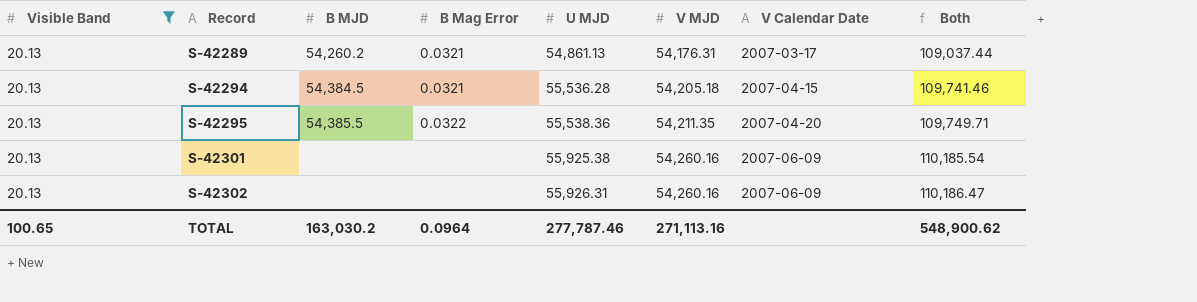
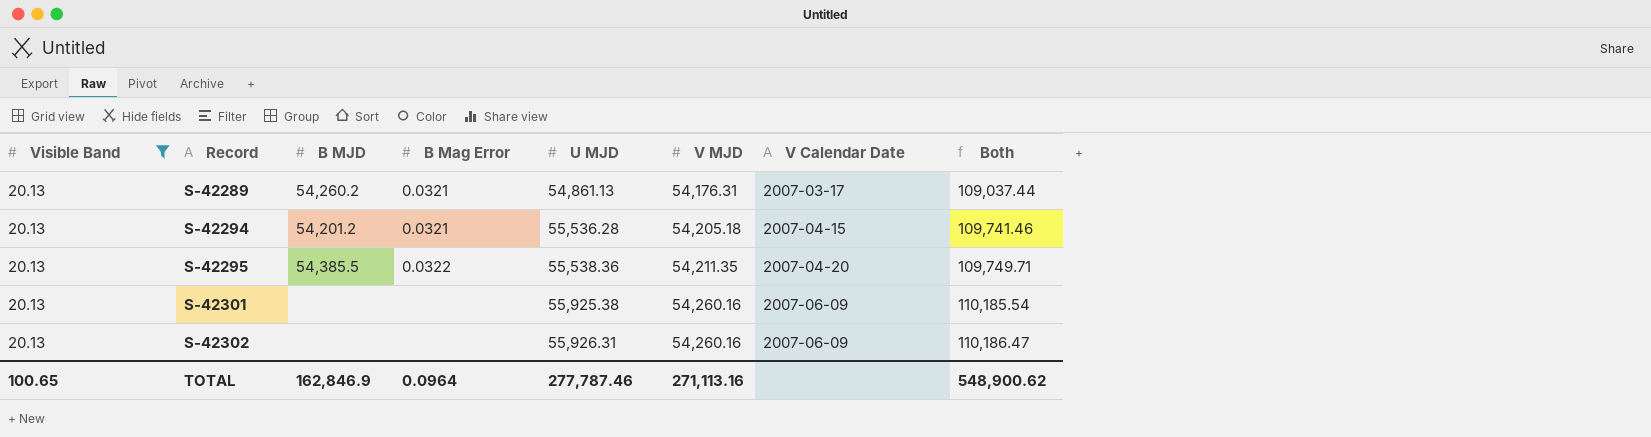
S-42294 | B MJD: 54,384.5 -> 54,201.2
TOTAL | B MJD: 163,030.2 -> 162,846.9

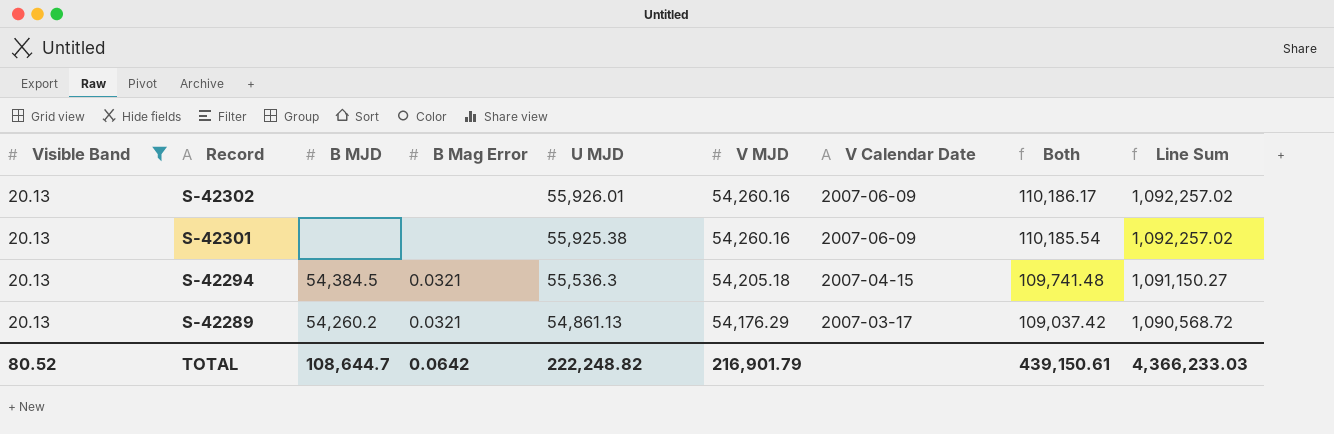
row order: Record ascending -> Record descending
column Line Sum | formula: none -> [Visible Band] * [V MJD]
row S-42295: 20.13 | 54,385.5 | 0.0322 | 55,538.36 | 54,211.35 | 2007-04-20 | 109,749.71 -> none
S-42302 | U MJD: 55,926.31 -> 55,926.01
S-42302 | Both: 110,186.47 -> 110,186.17
S-42294 | B MJD: 54,201.2 -> 54,384.5
S-42294 | U MJD: 55,536.28 -> 55,536.3
S-42294 | Both: 109,741.46 -> 109,741.48
S-42289 | V MJD: 54,176.31 -> 54,176.29
S-42289 | Both: 109,037.44 -> 109,037.42
TOTAL | Visible Band: 100.65 -> 80.52
TOTAL | B MJD: 162,846.9 -> 108,644.7
TOTAL | B Mag Error: 0.0964 -> 0.0642
TOTAL | U MJD: 277,787.46 -> 222,248.82
TOTAL | V MJD: 271,113.16 -> 216,901.79
TOTAL | Both: 548,900.62 -> 439,150.61

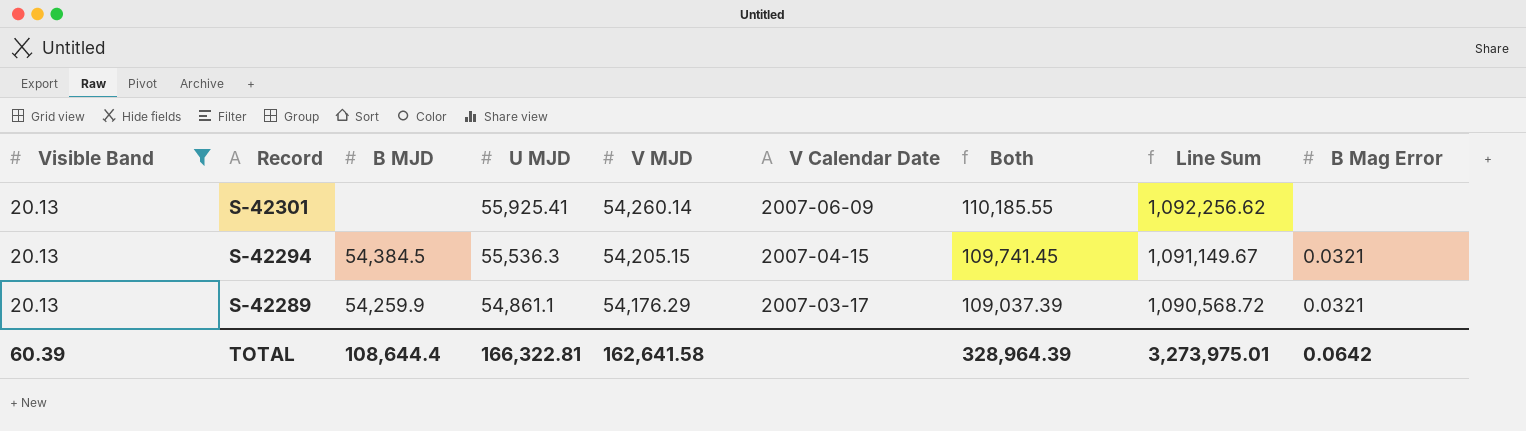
column B Mag Error | position: 4 -> 9
row S-42302: 20.13 | none | none | 55,926.01 | 54,260.16 | 2007-06-09 | 110,186.17 | 1,092,257.02 -> none
S-42301 | U MJD: 55,925.38 -> 55,925.41
S-42301 | V MJD: 54,260.16 -> 54,260.14
S-42301 | Both: 110,185.54 -> 110,185.55
S-42301 | Line Sum: 1,092,257.02 -> 1,092,256.62
S-42294 | V MJD: 54,205.18 -> 54,205.15
S-42294 | Both: 109,741.48 -> 109,741.45
S-42294 | Line Sum: 1,091,150.27 -> 1,091,149.67
S-42289 | B MJD: 54,260.2 -> 54,259.9
S-42289 | U MJD: 54,861.13 -> 54,861.1
S-42289 | Both: 109,037.42 -> 109,037.39
TOTAL | Visible Band: 80.52 -> 60.39
TOTAL | B MJD: 108,644.7 -> 108,644.4
TOTAL | U MJD: 222,248.82 -> 166,322.81
TOTAL | V MJD: 216,901.79 -> 162,641.58
TOTAL | Both: 439,150.61 -> 328,964.39
TOTAL | Line Sum: 4,366,233.03 -> 3,273,975.01

